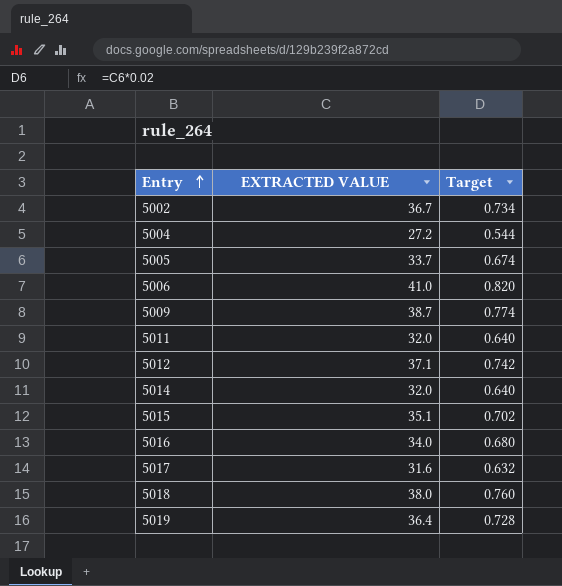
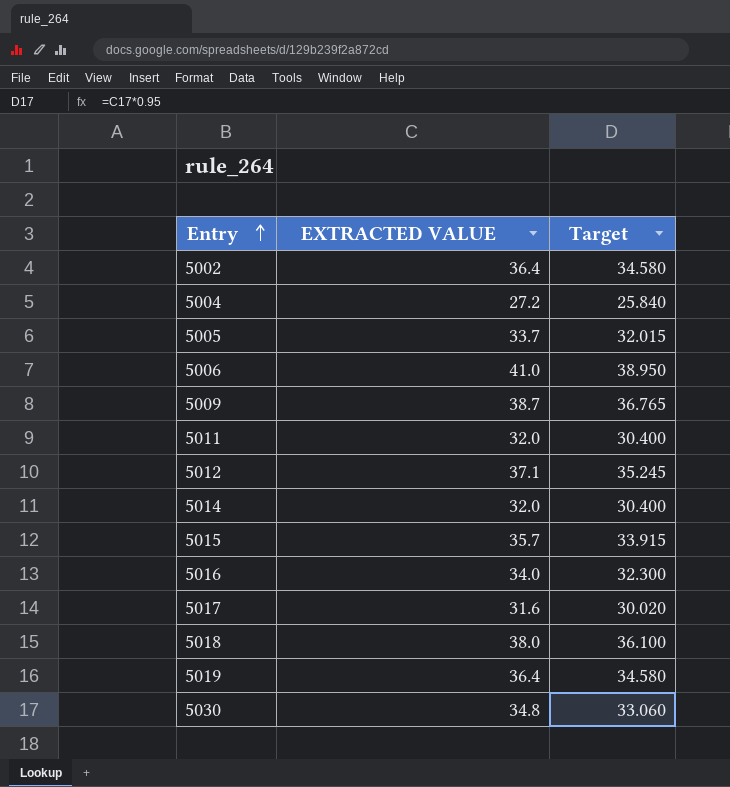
column Target | formula: [EXTRACTED VALUE] * 0.02 -> [EXTRACTED VALUE] * 0.95
5002 | EXTRACTED VALUE: 36.7 -> 36.4
5015 | EXTRACTED VALUE: 35.1 -> 35.7
row 5030: none -> 34.8 | 33.060

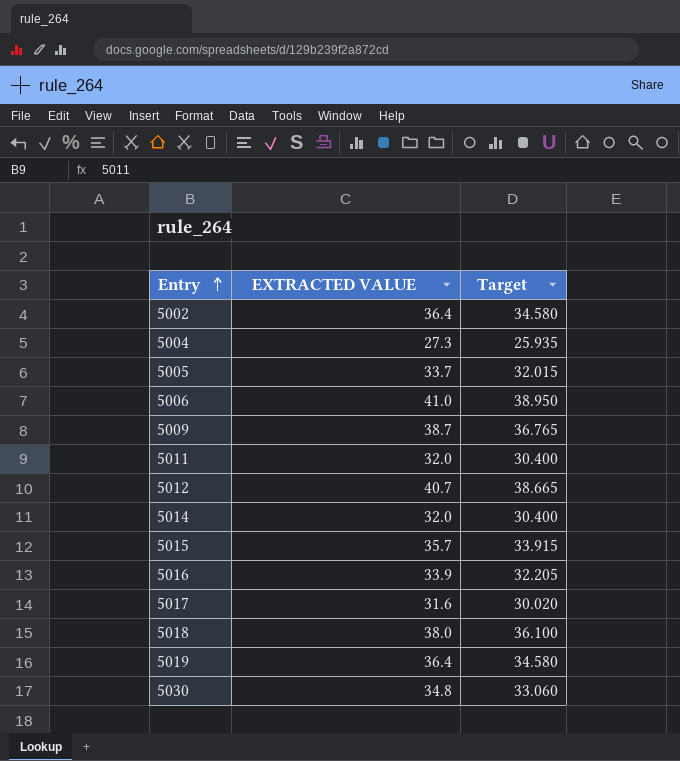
5004 | EXTRACTED VALUE: 27.2 -> 27.3
5004 | Target: 25.840 -> 25.935
5012 | EXTRACTED VALUE: 37.1 -> 40.7
5012 | Target: 35.245 -> 38.665
5016 | EXTRACTED VALUE: 34.0 -> 33.9
5016 | Target: 32.300 -> 32.205

